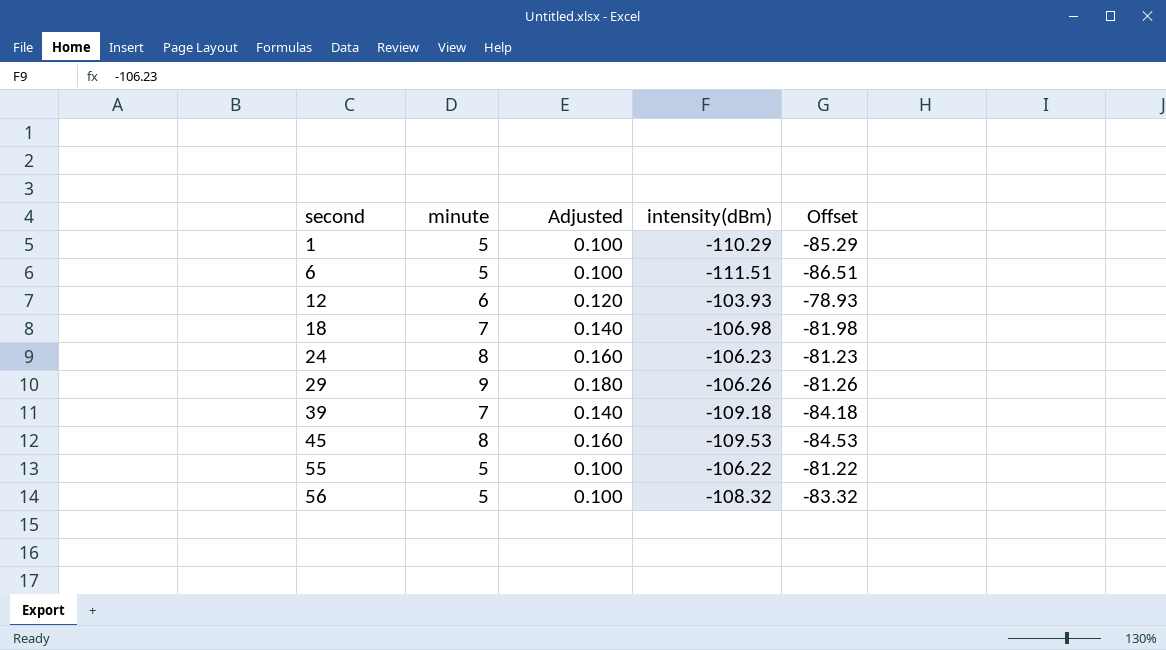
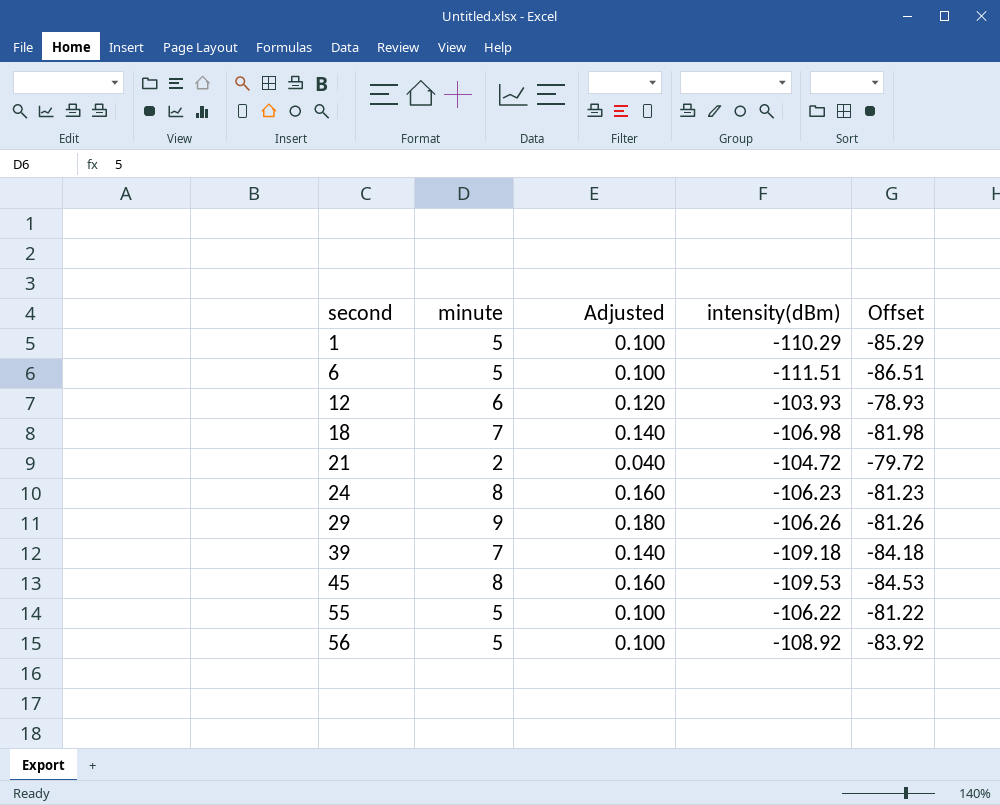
row 21: none -> 2 | 0.040 | -104.72 | -79.72
56 | intensity(dBm): -108.32 -> -108.92
56 | Offset: -83.32 -> -83.92

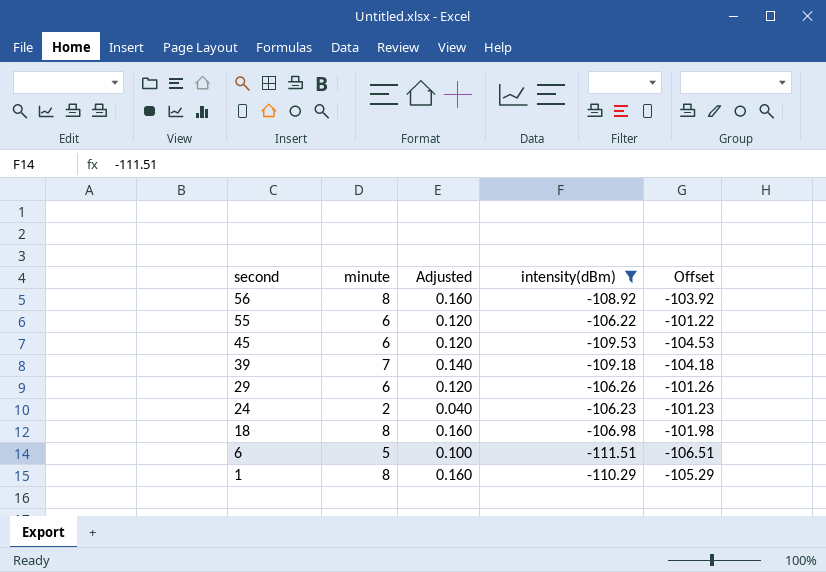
filter: none -> intensity(dBm) <= -106.22
row order: second ascending -> second descending
column Offset | formula: [intensity(dBm)] + 25 -> [intensity(dBm)] + 5
56 | minute: 5 -> 8
56 | Adjusted: 0.100 -> 0.160
55 | minute: 5 -> 6
55 | Adjusted: 0.100 -> 0.120
45 | minute: 8 -> 6
45 | Adjusted: 0.160 -> 0.120
29 | minute: 9 -> 6
29 | Adjusted: 0.180 -> 0.120
24 | minute: 8 -> 2
24 | Adjusted: 0.160 -> 0.040
18 | minute: 7 -> 8
18 | Adjusted: 0.140 -> 0.160
1 | minute: 5 -> 8
1 | Adjusted: 0.100 -> 0.160

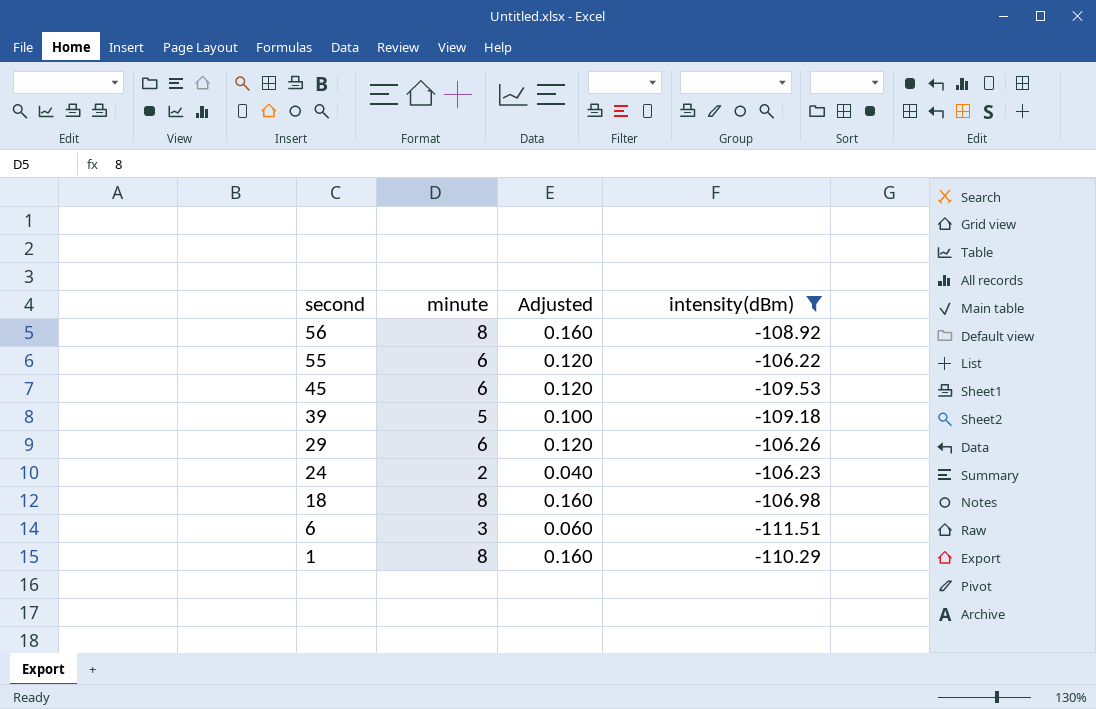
column Offset | formula: [intensity(dBm)] + 5 -> none
39 | minute: 7 -> 5
39 | Adjusted: 0.140 -> 0.100
6 | minute: 5 -> 3
6 | Adjusted: 0.100 -> 0.060

